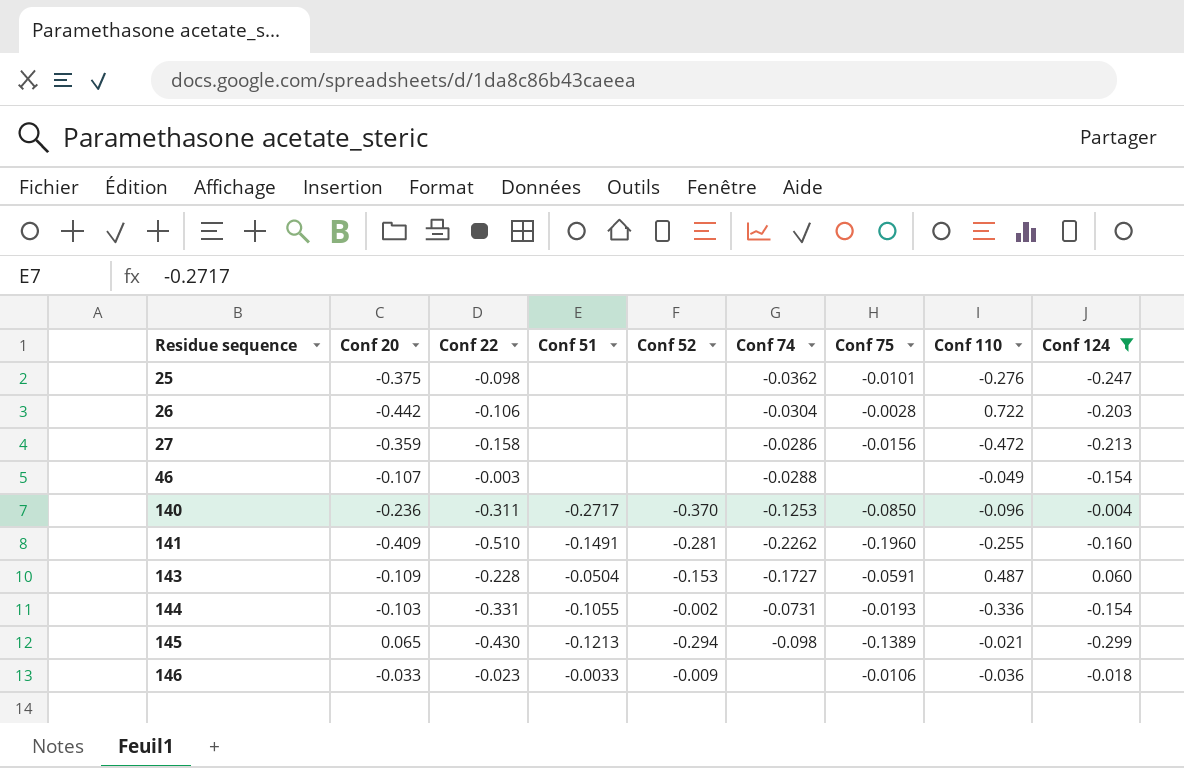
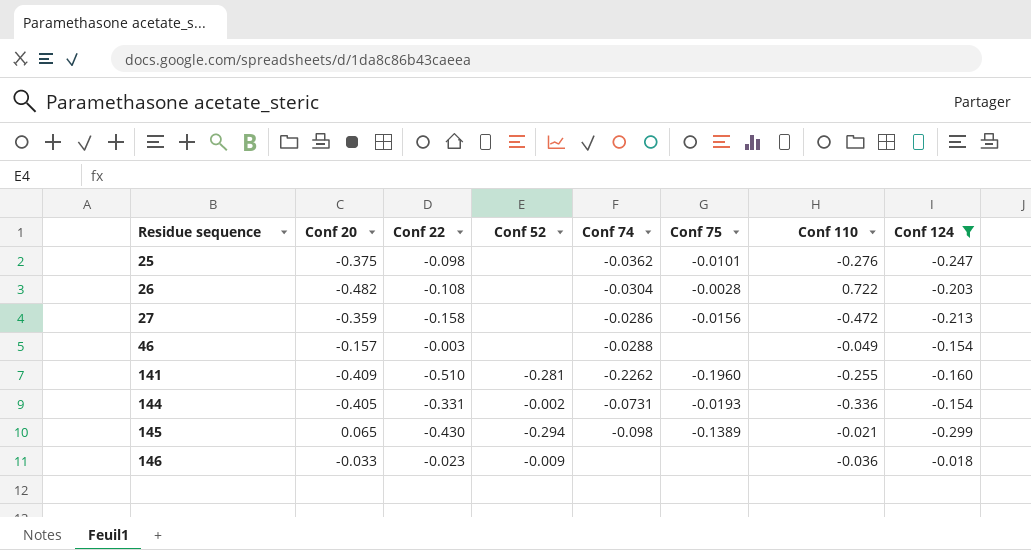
column Conf 51 | position: 4 -> none
row 140: -0.236 | -0.311 | -0.2717 | -0.370 | -0.1253 | -0.0850 | -0.096 | -0.004 -> none
row 143: -0.109 | -0.228 | -0.0504 | -0.153 | -0.1727 | -0.0591 | 0.487 | 0.060 -> none
26 | Conf 20: -0.442 -> -0.482
26 | Conf 22: -0.106 -> -0.108
46 | Conf 20: -0.107 -> -0.157
144 | Conf 20: -0.103 -> -0.405
146 | Conf 75: -0.0106 -> none

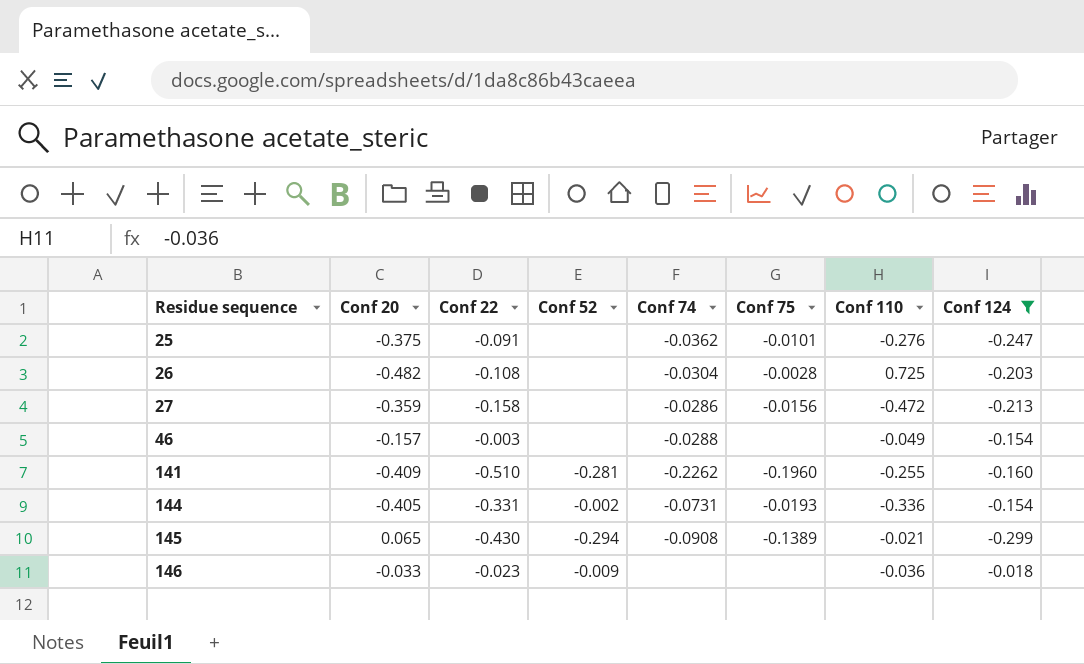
25 | Conf 22: -0.098 -> -0.091
26 | Conf 110: 0.722 -> 0.725
145 | Conf 74: -0.098 -> -0.0908

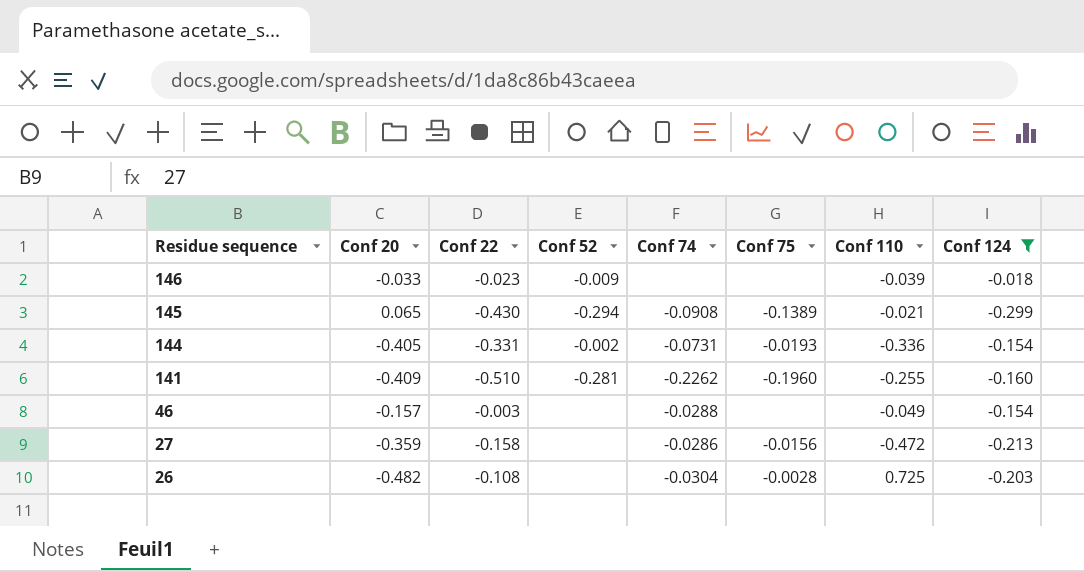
row order: Residue sequence ascending -> Residue sequence descending
row 25: -0.375 | -0.091 | none | -0.0362 | -0.0101 | -0.276 | -0.247 -> none
146 | Conf 110: -0.036 -> -0.039

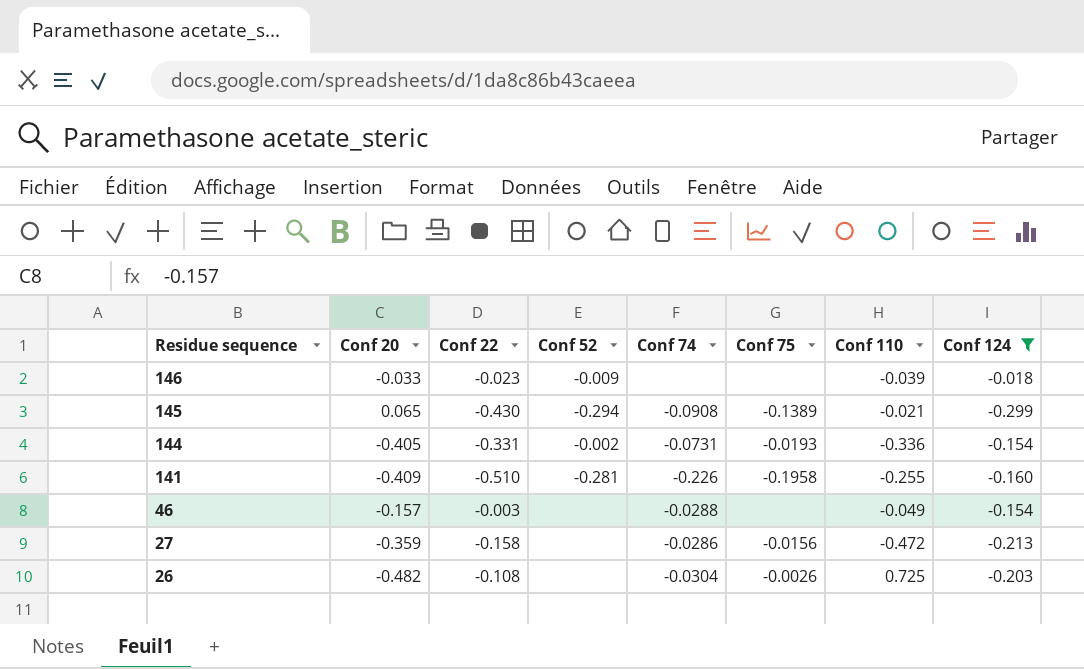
141 | Conf 74: -0.2262 -> -0.226
141 | Conf 75: -0.1960 -> -0.1958
26 | Conf 75: -0.0028 -> -0.0026

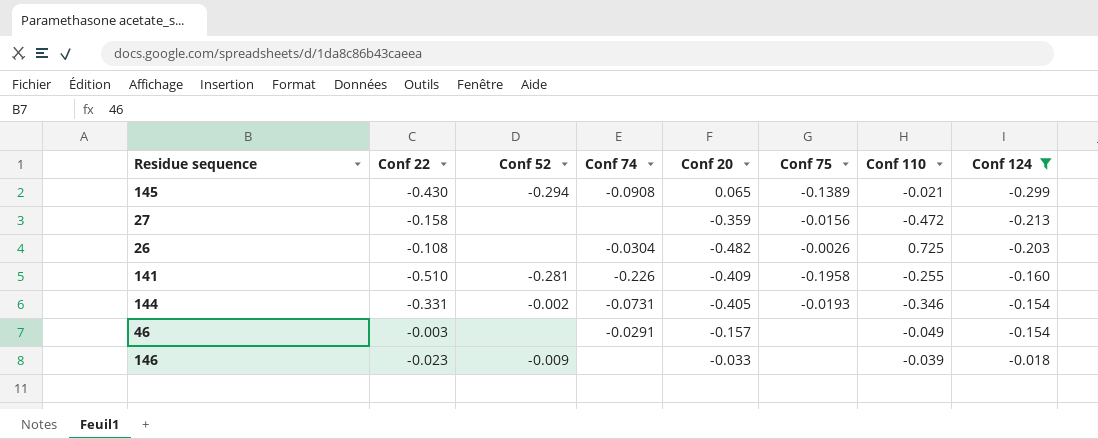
row order: Residue sequence descending -> Conf 124 ascending
column Conf 20 | position: 2 -> 5
27 | Conf 74: -0.0286 -> none
144 | Conf 110: -0.336 -> -0.346
46 | Conf 74: -0.0288 -> -0.0291

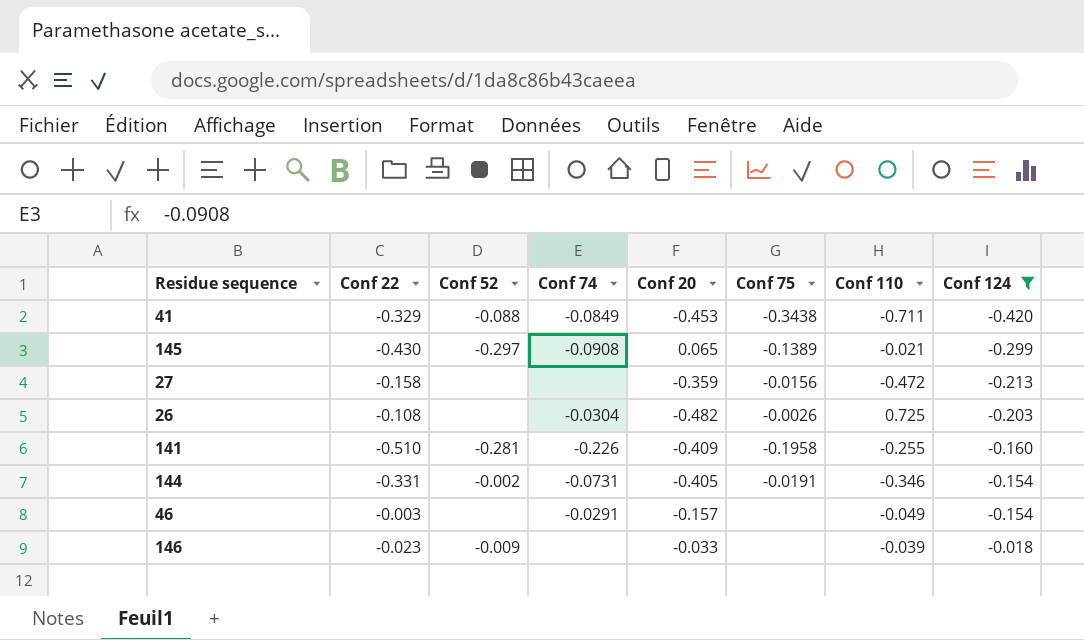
row 41: none -> -0.329 | -0.088 | -0.0849 | -0.453 | -0.3438 | -0.711 | -0.420
145 | Conf 52: -0.294 -> -0.297
144 | Conf 75: -0.0193 -> -0.0191

